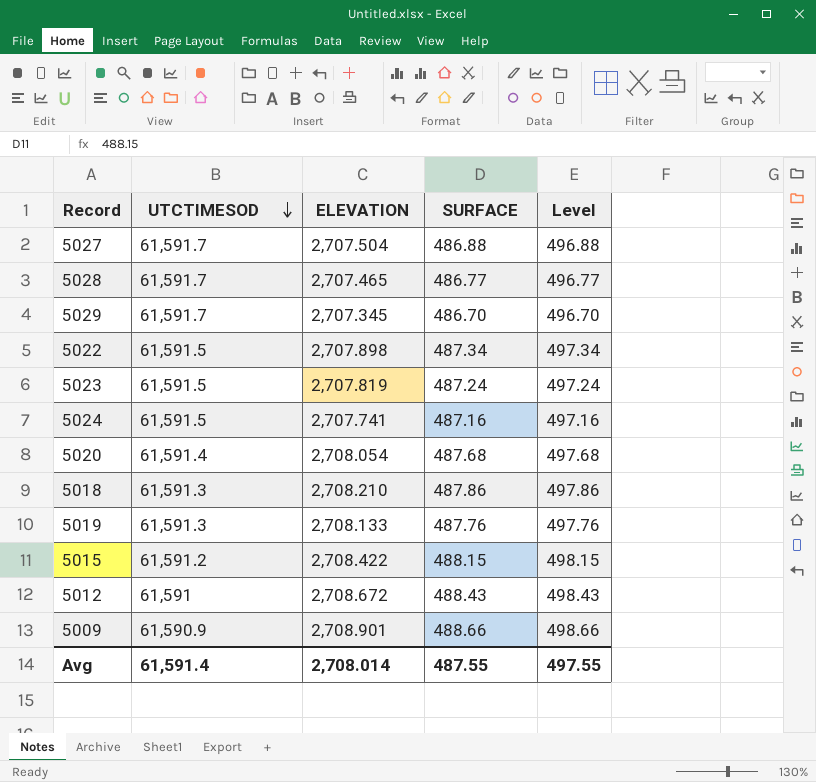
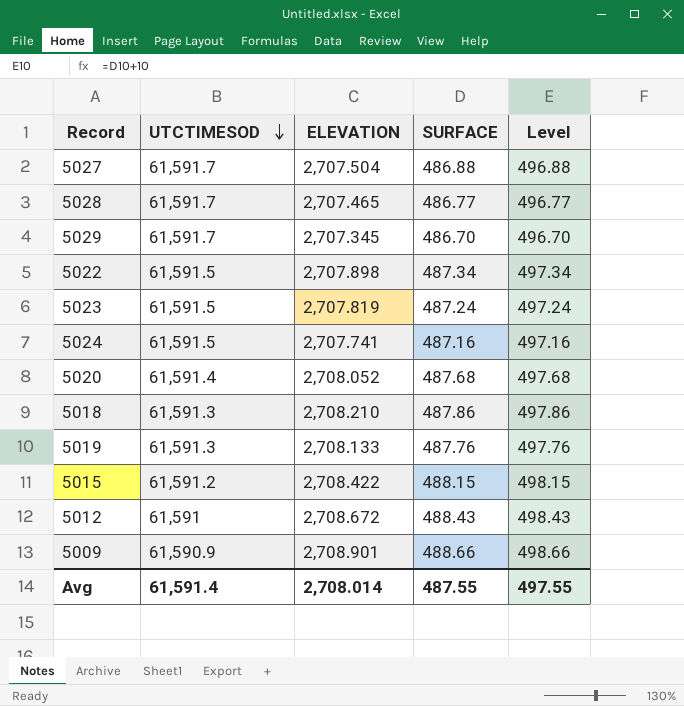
5020 | ELEVATION: 2,708.054 -> 2,708.052

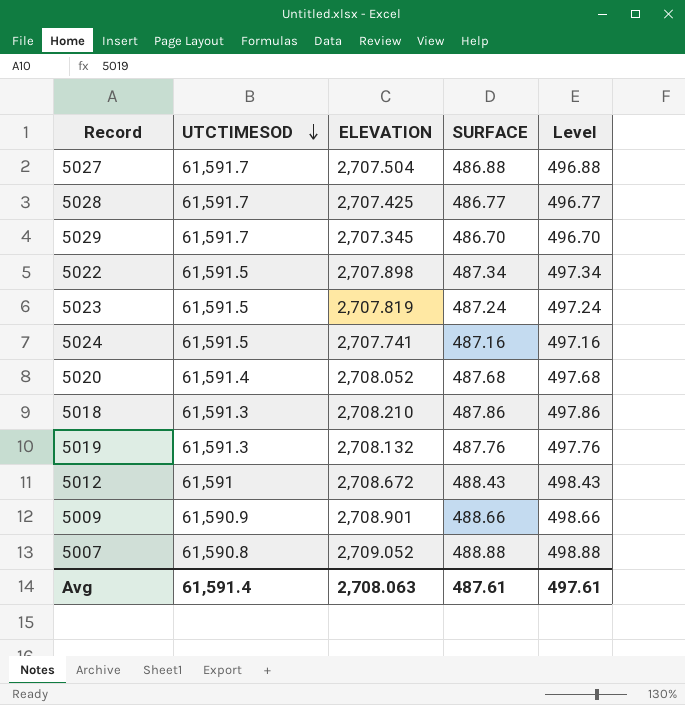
row 5015: 61,591.2 | 2,708.422 | 488.15 | 498.15 -> none
5028 | ELEVATION: 2,707.465 -> 2,707.425
5019 | ELEVATION: 2,708.133 -> 2,708.132
row 5007: none -> 61,590.8 | 2,709.052 | 488.88 | 498.88
Avg | ELEVATION: 2,708.014 -> 2,708.063
Avg | SURFACE: 487.55 -> 487.61
Avg | Level: 497.55 -> 497.61

